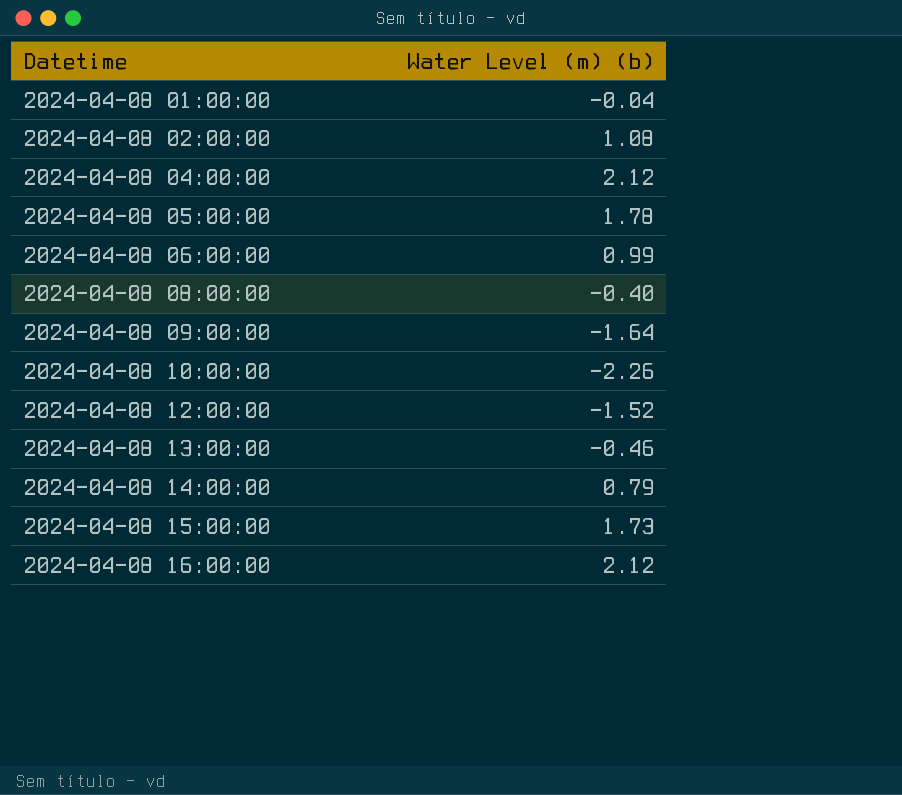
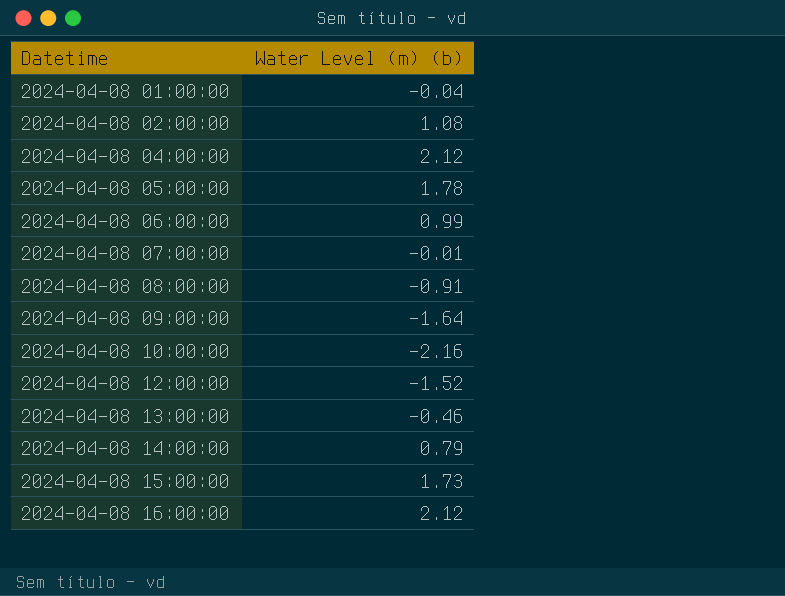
row 2024-04-08 07:00:00: none -> -0.01
2024-04-08 08:00:00 | Water Level (m) (b): -0.40 -> -0.91
2024-04-08 10:00:00 | Water Level (m) (b): -2.26 -> -2.16

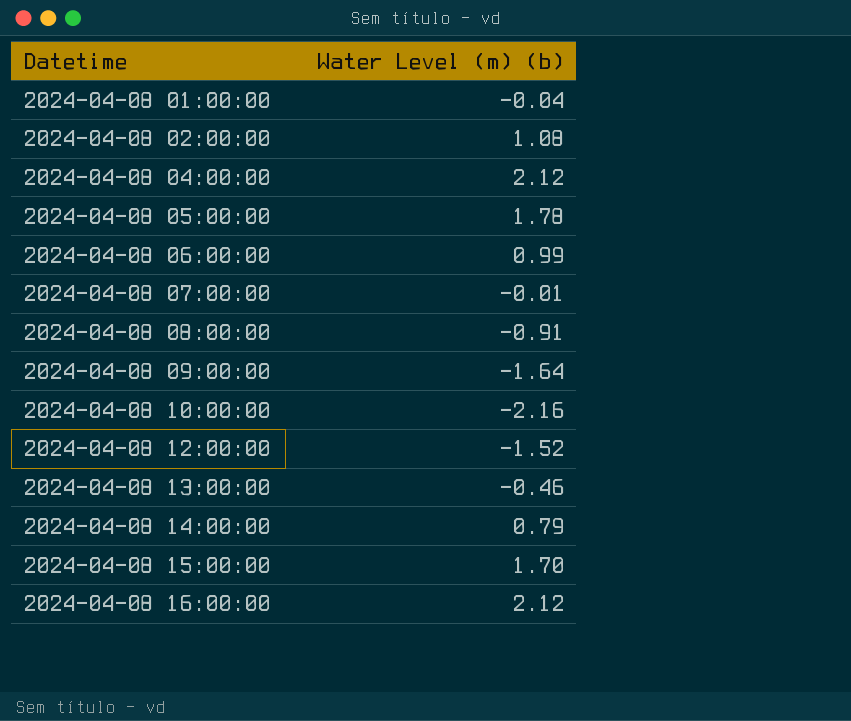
2024-04-08 15:00:00 | Water Level (m) (b): 1.73 -> 1.70

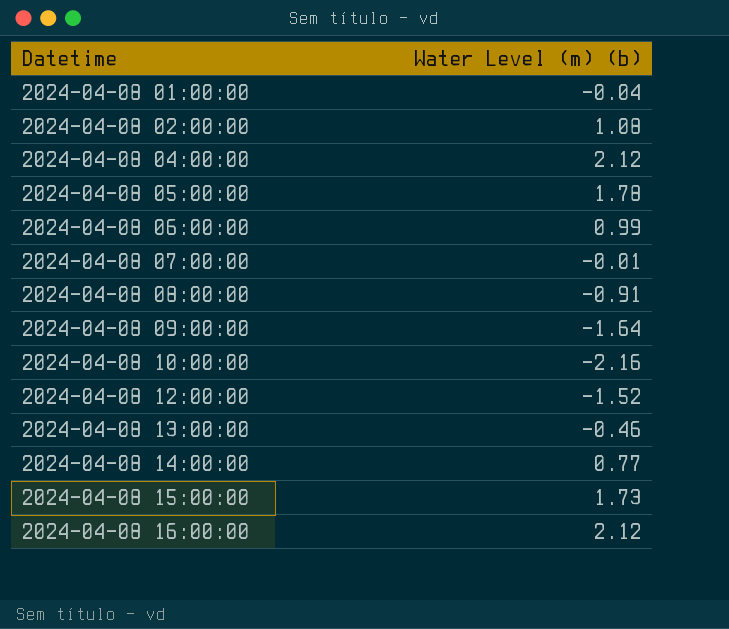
2024-04-08 14:00:00 | Water Level (m) (b): 0.79 -> 0.77
2024-04-08 15:00:00 | Water Level (m) (b): 1.70 -> 1.73

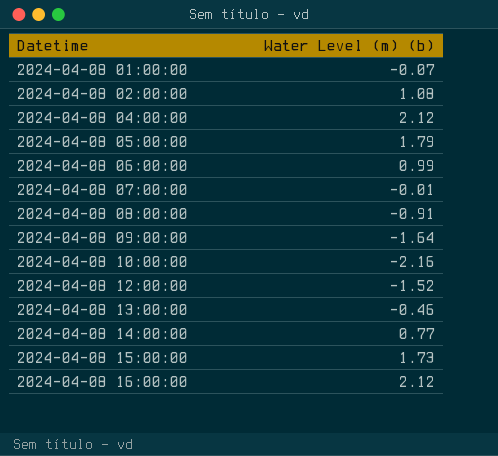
2024-04-08 01:00:00 | Water Level (m) (b): -0.04 -> -0.07
2024-04-08 05:00:00 | Water Level (m) (b): 1.78 -> 1.79

